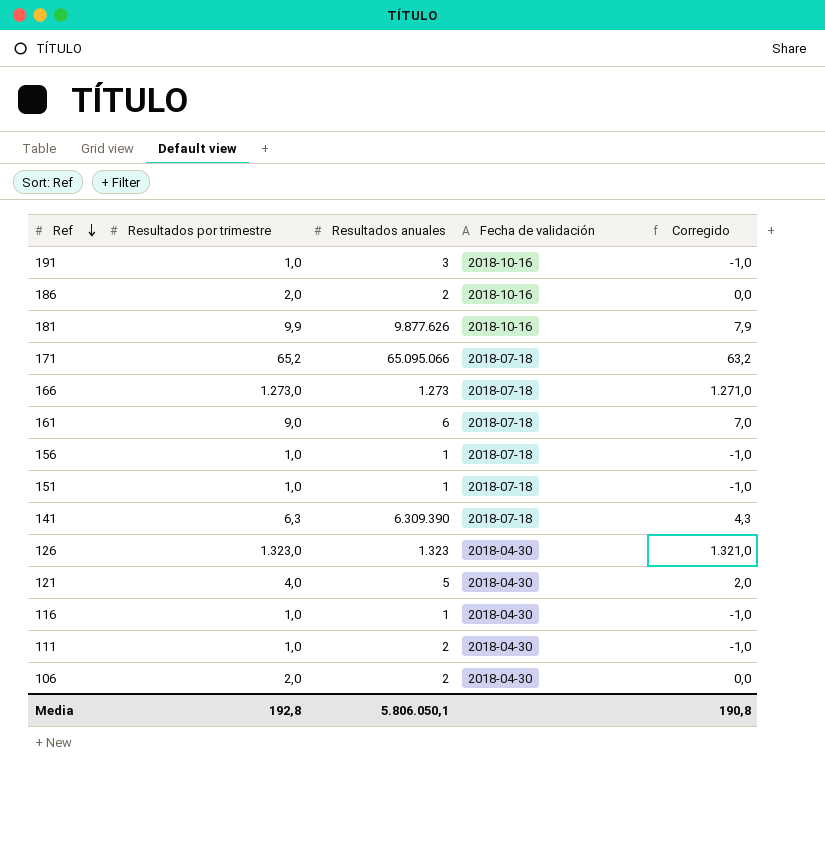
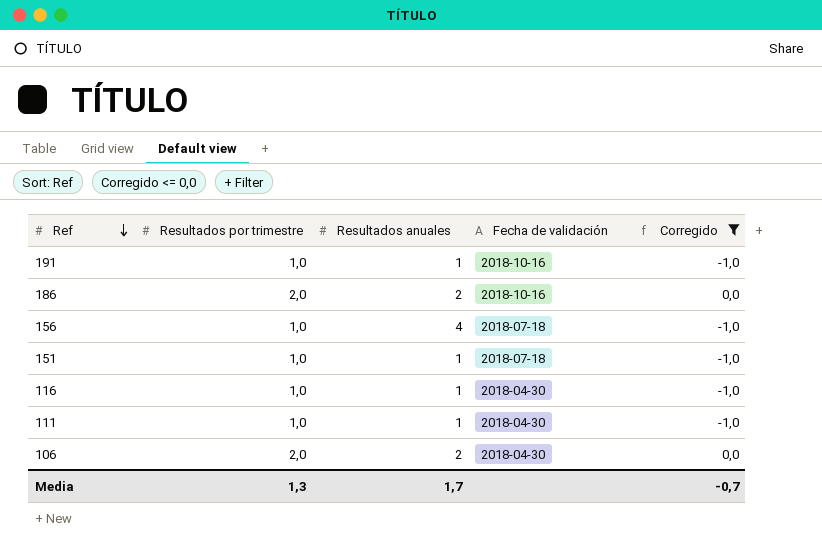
filter: none -> Corregido <= 0,0
191 | Resultados anuales: 3 -> 1
156 | Resultados anuales: 1 -> 4
111 | Resultados anuales: 2 -> 1
Media | Resultados por trimestre: 192,8 -> 1,3
Media | Resultados anuales: 5.806.050,1 -> 1,7
Media | Corregido: 190,8 -> -0,7

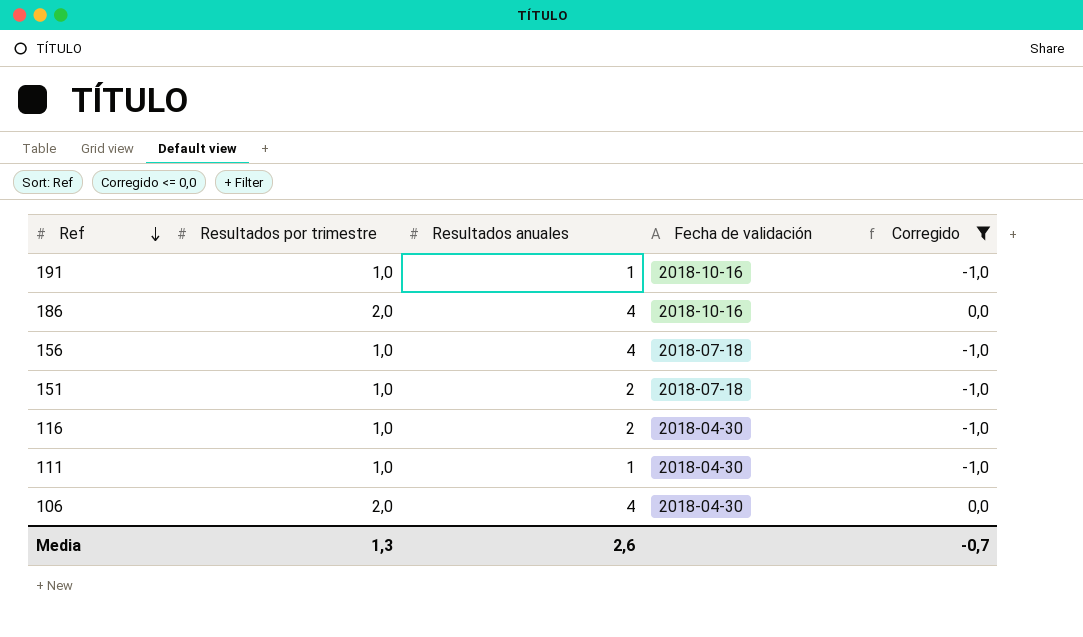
186 | Resultados anuales: 2 -> 4
151 | Resultados anuales: 1 -> 2
116 | Resultados anuales: 1 -> 2
106 | Resultados anuales: 2 -> 4
Media | Resultados anuales: 1,7 -> 2,6

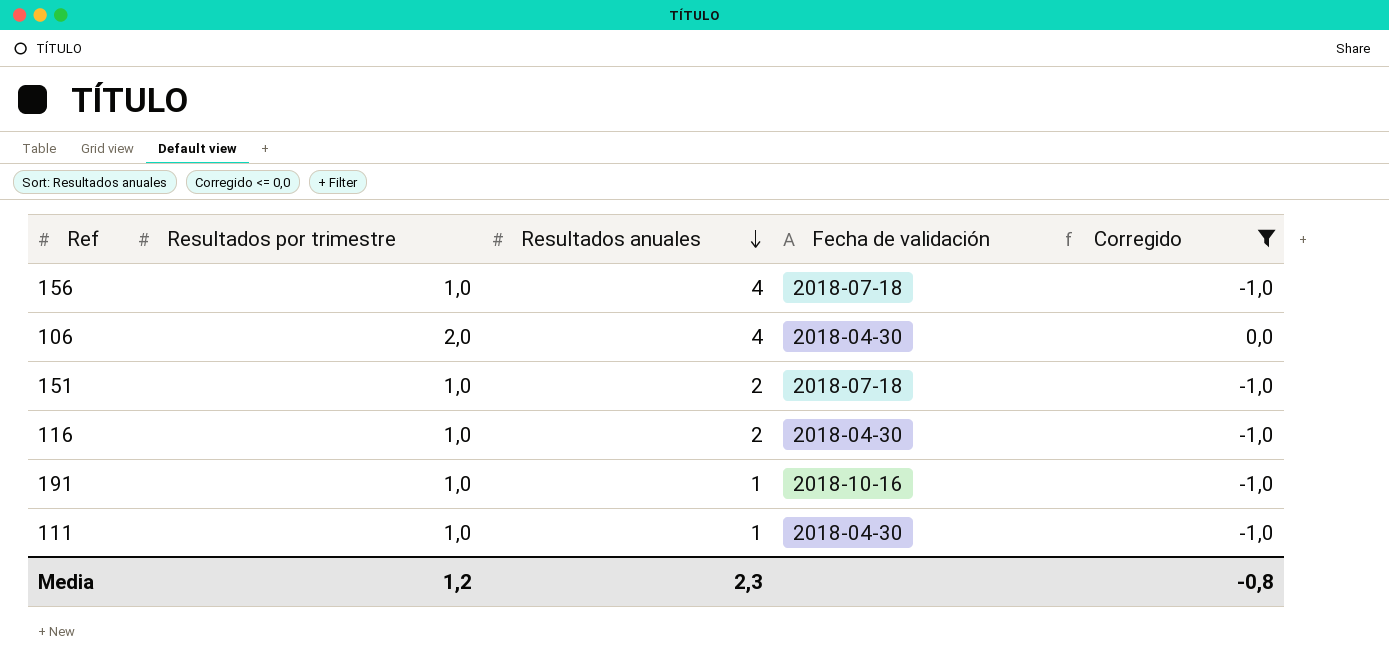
row order: Ref descending -> Resultados anuales descending
row 186: 2,0 | 4 | 2018-10-16 | 0,0 -> none
Media | Resultados por trimestre: 1,3 -> 1,2
Media | Resultados anuales: 2,6 -> 2,3
Media | Corregido: -0,7 -> -0,8

